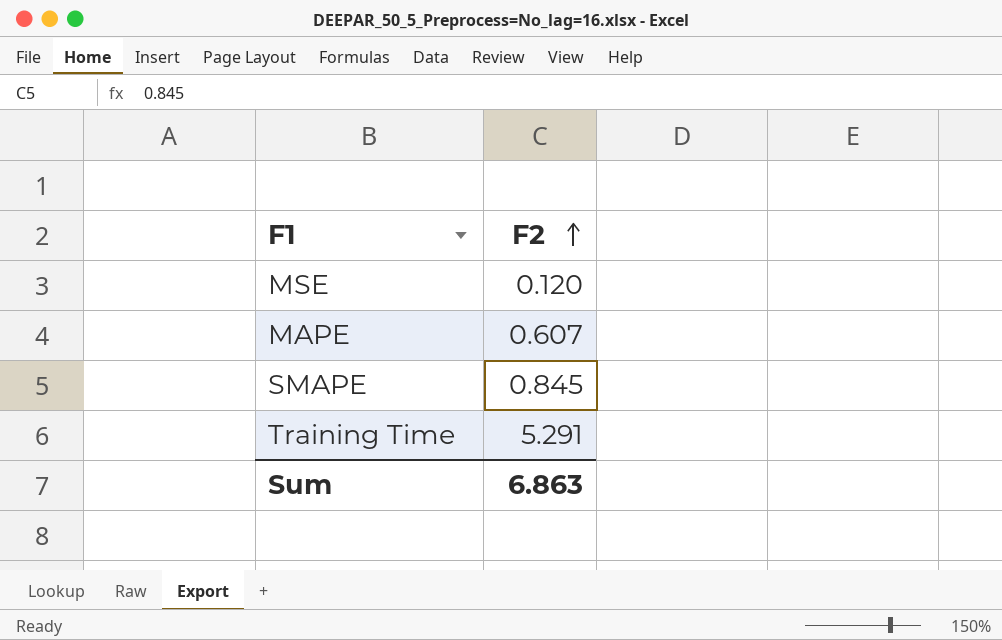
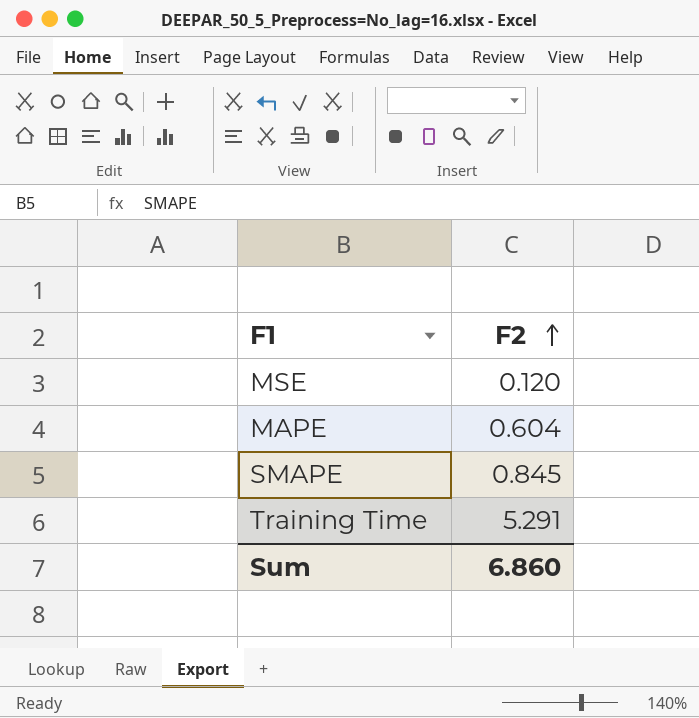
MAPE | F2: 0.607 -> 0.604
Sum | F2: 6.863 -> 6.860

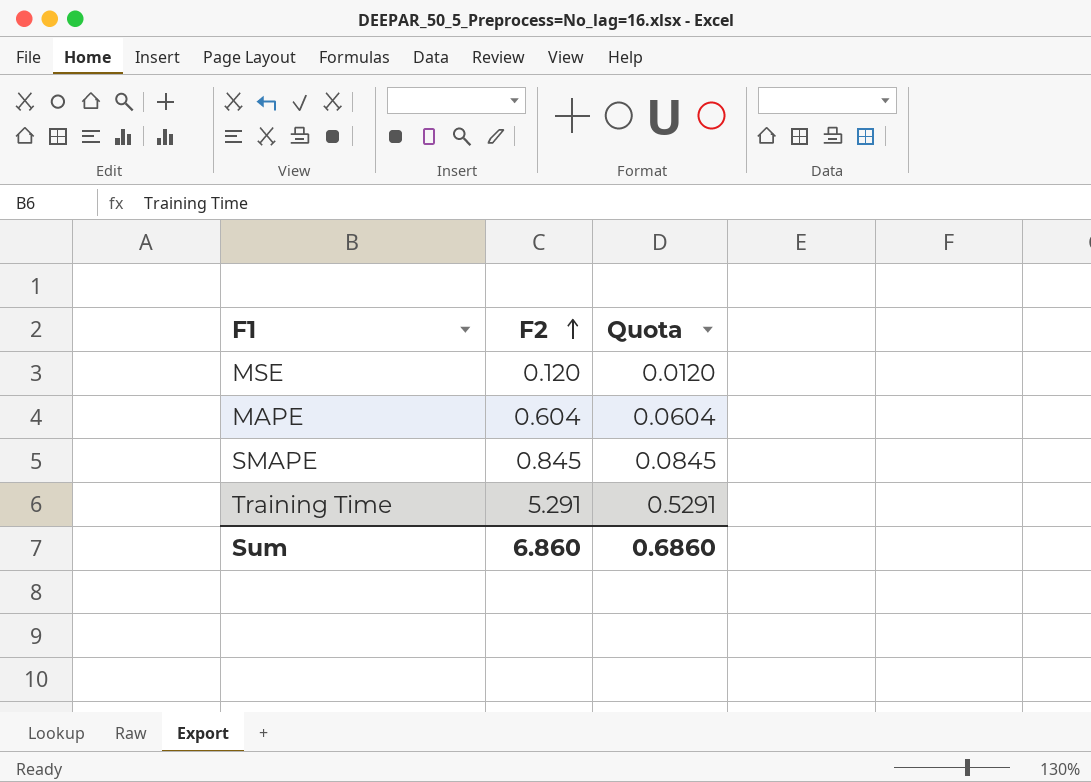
column Quota | formula: none -> [F2] * 0.1

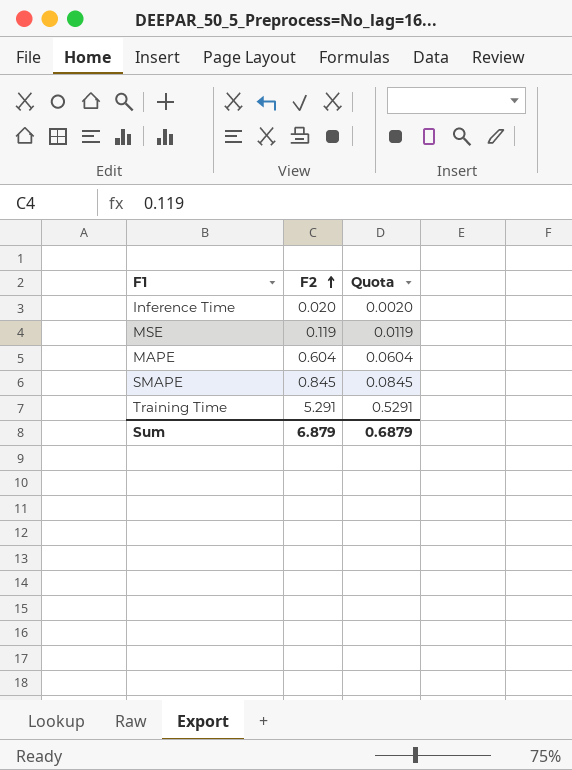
row Inference Time: none -> 0.020 | 0.0020
MSE | F2: 0.120 -> 0.119
MSE | Quota: 0.0120 -> 0.0119
Sum | F2: 6.860 -> 6.879
Sum | Quota: 0.6860 -> 0.6879

